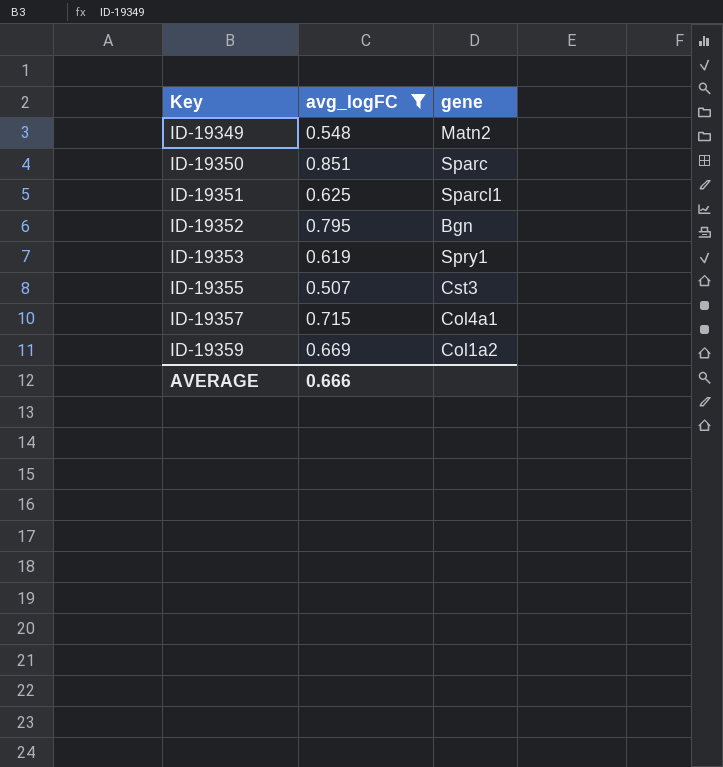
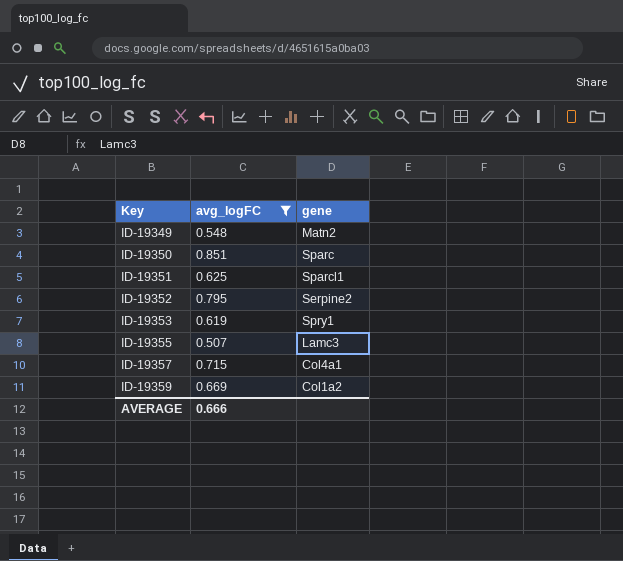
ID-19352 | gene: Bgn -> Serpine2
ID-19355 | gene: Cst3 -> Lamc3

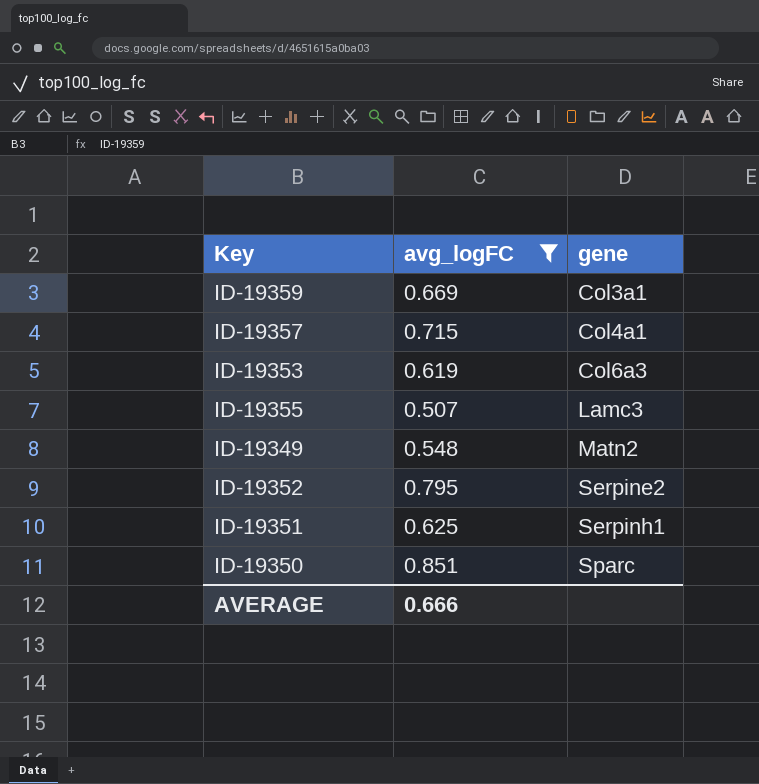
row order: Key ascending -> gene ascending
ID-19359 | gene: Col1a2 -> Col3a1
ID-19353 | gene: Spry1 -> Col6a3
ID-19351 | gene: Sparcl1 -> Serpinh1

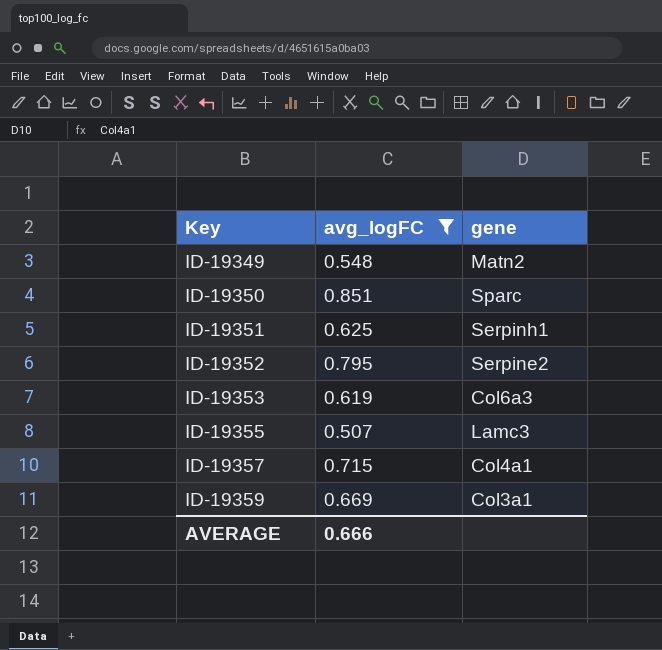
row order: gene ascending -> Key ascending

